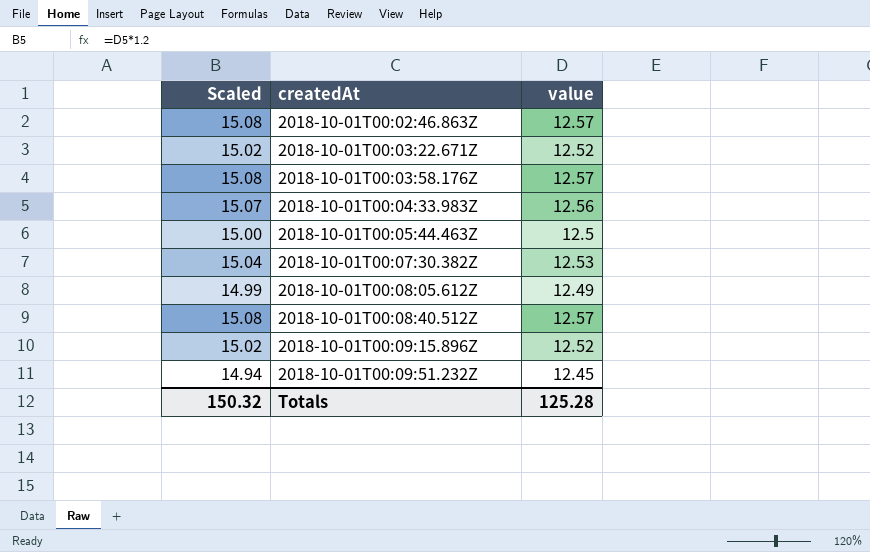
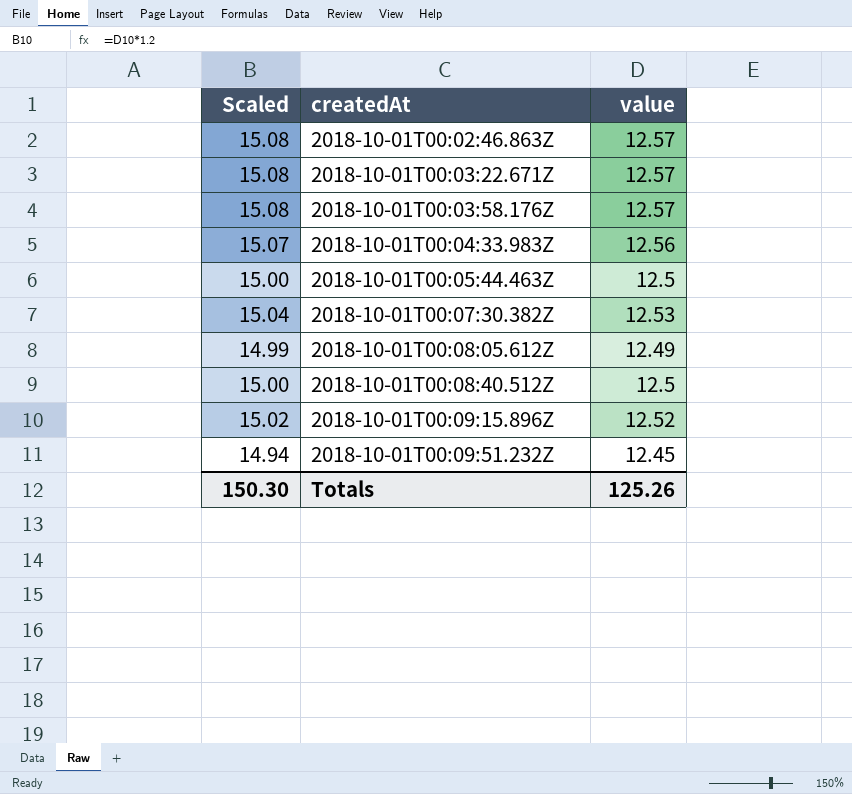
2018-10-01T00:03:22.671Z | Scaled: 15.02 -> 15.08
2018-10-01T00:03:22.671Z | value: 12.52 -> 12.57
2018-10-01T00:08:40.512Z | Scaled: 15.08 -> 15.00
2018-10-01T00:08:40.512Z | value: 12.57 -> 12.5
Totals | Scaled: 150.32 -> 150.30
Totals | value: 125.28 -> 125.26

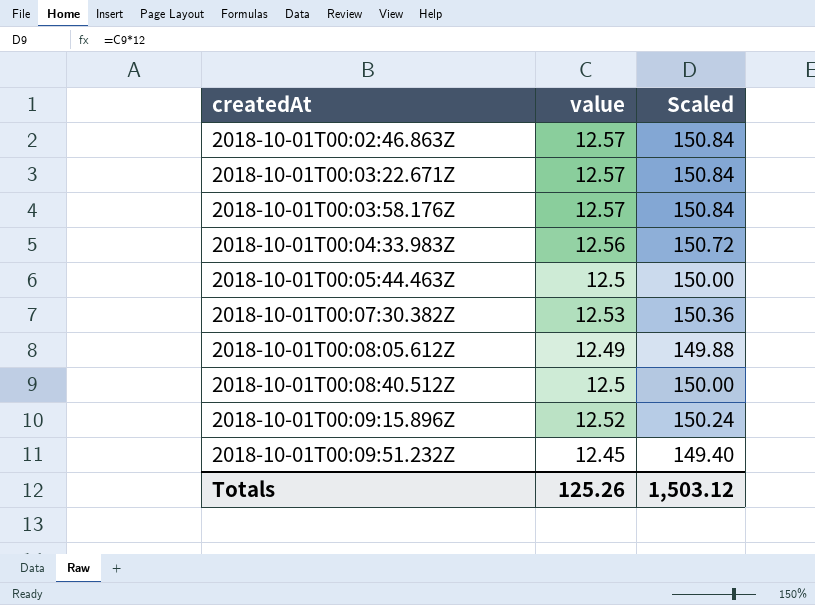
column Scaled | formula: [value] * 1.2 -> [value] * 12
column Scaled | position: 1 -> 3
Totals | Scaled: 150.30 -> 1,503.12

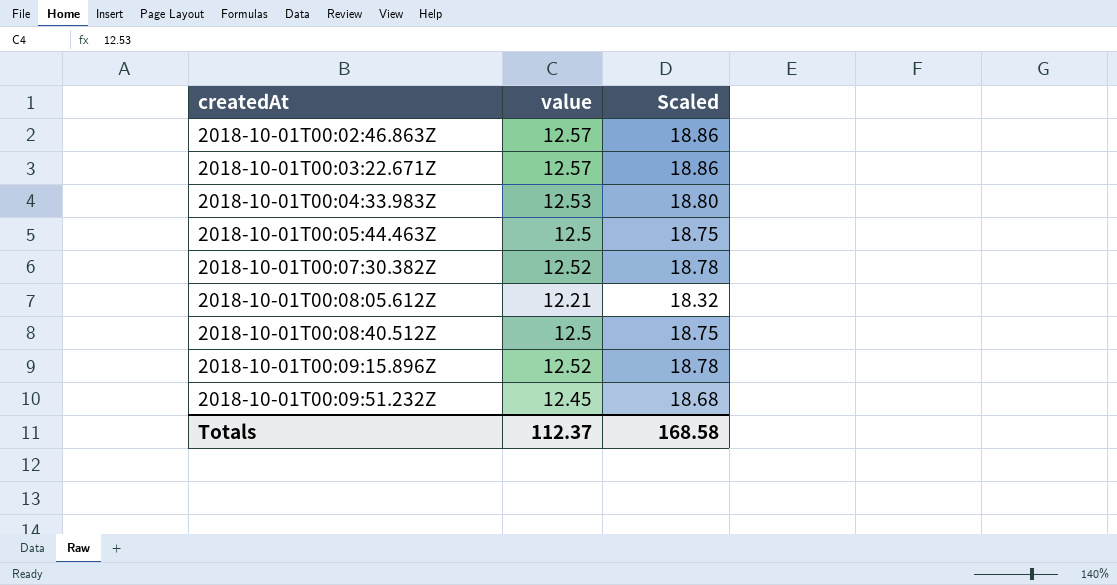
column Scaled | formula: [value] * 12 -> [value] * 1.5
row 2018-10-01T00:03:58.176Z: 12.57 | 150.84 -> none
2018-10-01T00:04:33.983Z | value: 12.56 -> 12.53
2018-10-01T00:07:30.382Z | value: 12.53 -> 12.52
2018-10-01T00:08:05.612Z | value: 12.49 -> 12.21
Totals | value: 125.26 -> 112.37
Totals | Scaled: 1,503.12 -> 168.58

